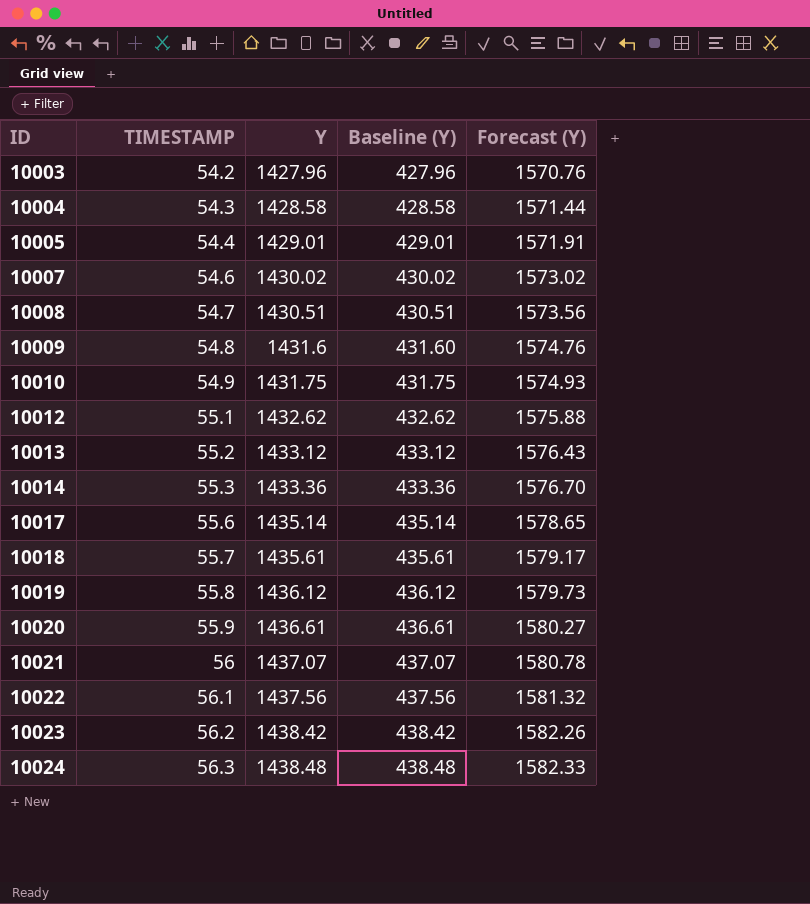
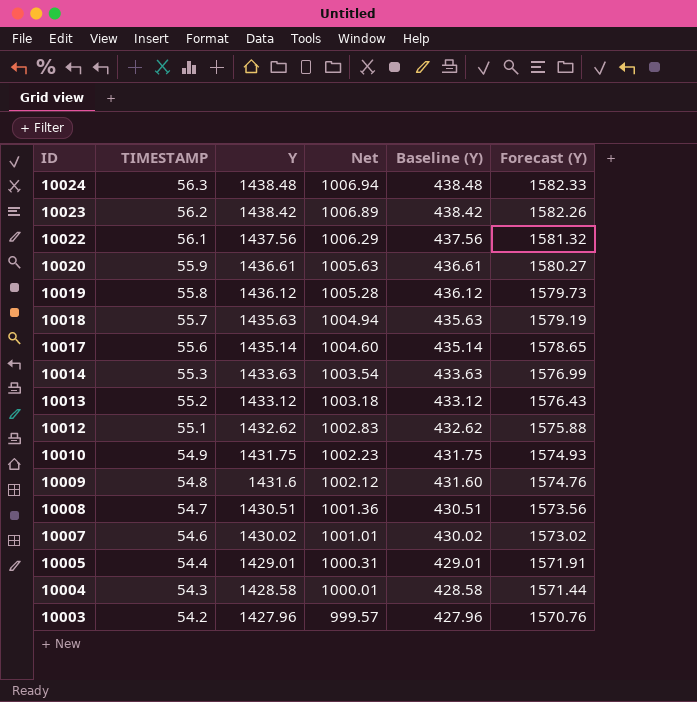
row order: ID ascending -> ID descending
column Net | formula: none -> [Y] * 0.7
row 10021: 56 | 1437.07 | 437.07 | 1580.78 -> none
10018 | Y: 1435.61 -> 1435.63
10018 | Baseline (Y): 435.61 -> 435.63
10018 | Forecast (Y): 1579.17 -> 1579.19
10014 | Y: 1433.36 -> 1433.63
10014 | Baseline (Y): 433.36 -> 433.63
10014 | Forecast (Y): 1576.70 -> 1576.99

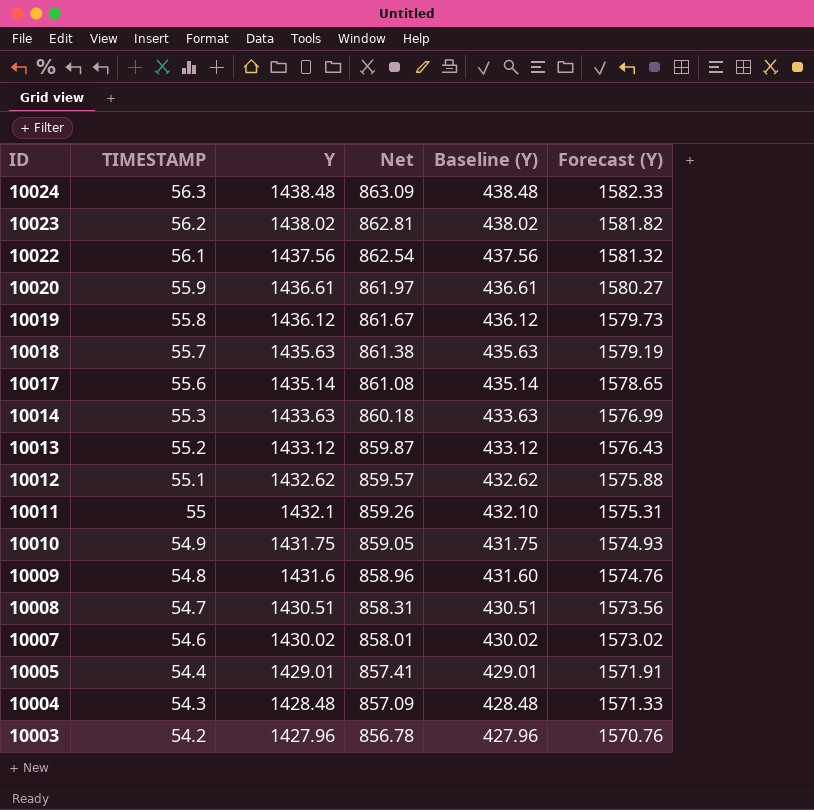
column Net | formula: [Y] * 0.7 -> [Y] * 0.6
10023 | Y: 1438.42 -> 1438.02
10023 | Baseline (Y): 438.42 -> 438.02
10023 | Forecast (Y): 1582.26 -> 1581.82
row 10011: none -> 55 | 1432.1 | 859.26 | 432.10 | 1575.31
10004 | Y: 1428.58 -> 1428.48
10004 | Baseline (Y): 428.58 -> 428.48
10004 | Forecast (Y): 1571.44 -> 1571.33

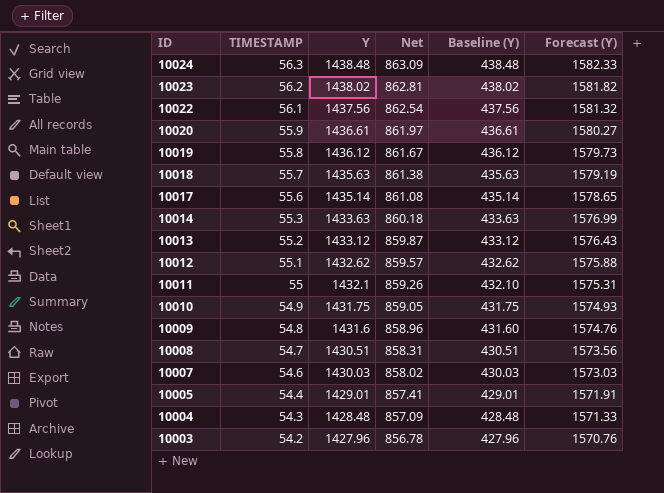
10007 | Y: 1430.02 -> 1430.03
10007 | Net: 858.01 -> 858.02
10007 | Baseline (Y): 430.02 -> 430.03
10007 | Forecast (Y): 1573.02 -> 1573.03

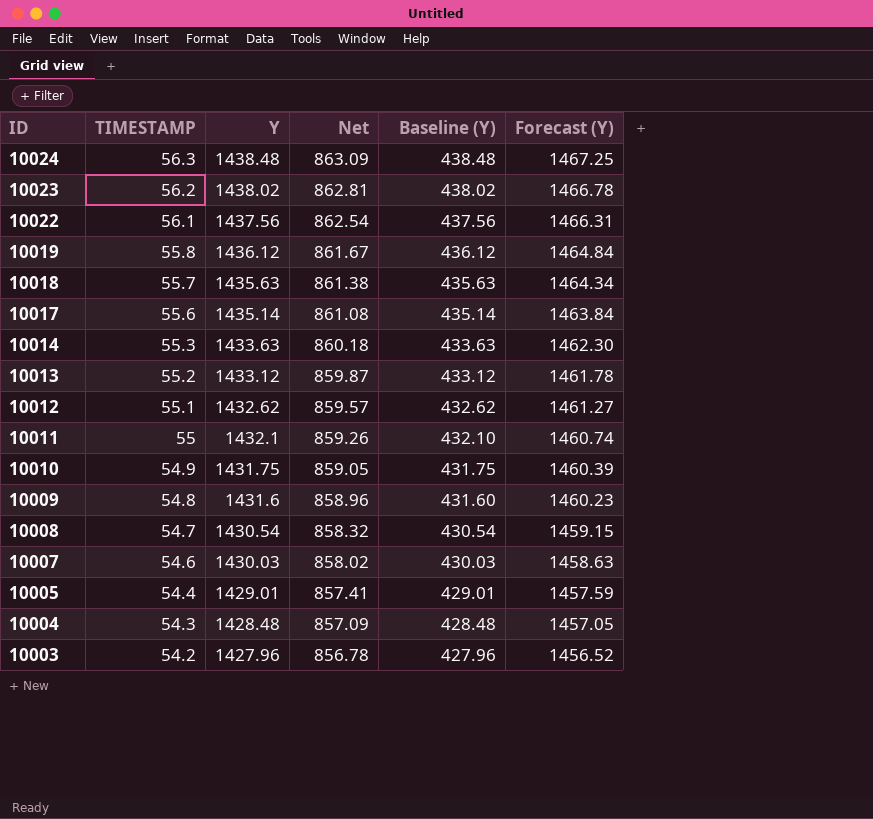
column Forecast (Y) | formula: [Y] * 1.1 -> [Y] * 1.02
row 10020: 55.9 | 1436.61 | 861.97 | 436.61 | 1580.27 -> none
10008 | Y: 1430.51 -> 1430.54
10008 | Net: 858.31 -> 858.32
10008 | Baseline (Y): 430.51 -> 430.54

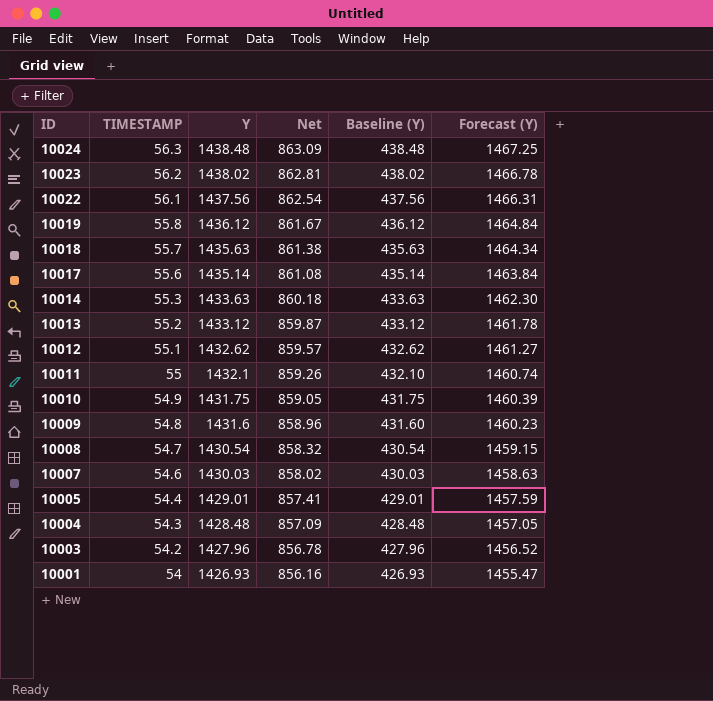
row 10001: none -> 54 | 1426.93 | 856.16 | 426.93 | 1455.47

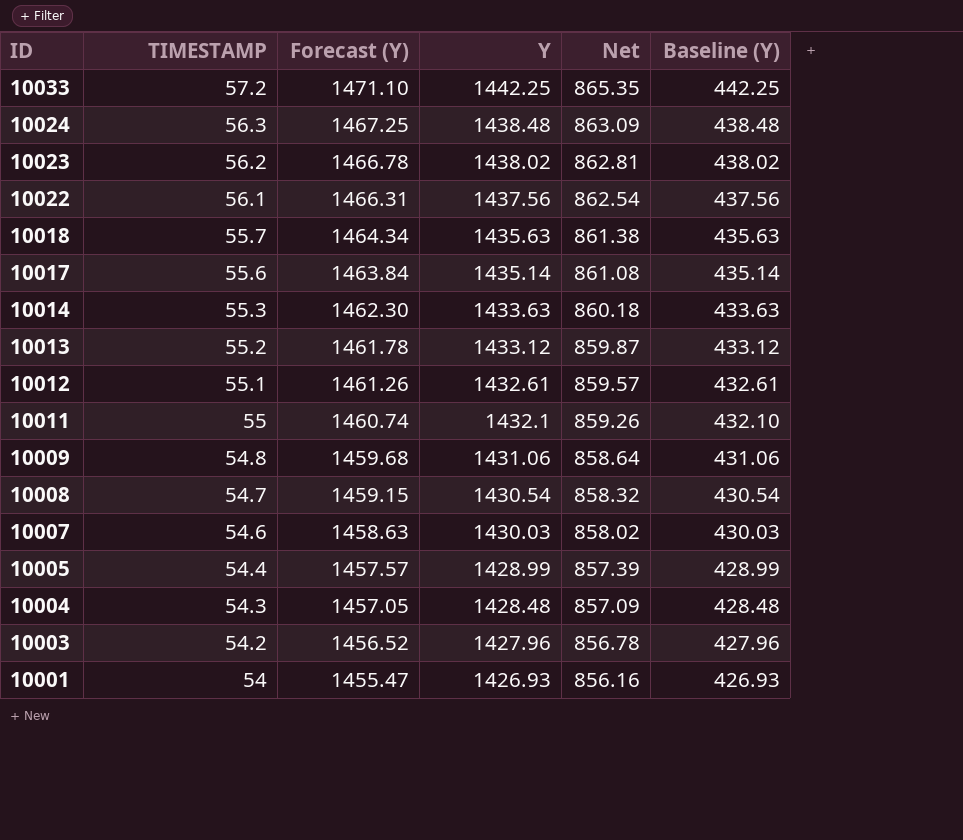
column Forecast (Y) | position: 6 -> 3
row 10019: 55.8 | 1436.12 | 861.67 | 436.12 | 1464.84 -> none
row 10010: 54.9 | 1431.75 | 859.05 | 431.75 | 1460.39 -> none
row 10033: none -> 57.2 | 1471.10 | 1442.25 | 865.35 | 442.25
10012 | Forecast (Y): 1461.27 -> 1461.26
10012 | Y: 1432.62 -> 1432.61
10012 | Baseline (Y): 432.62 -> 432.61
10009 | Forecast (Y): 1460.23 -> 1459.68
10009 | Y: 1431.6 -> 1431.06
10009 | Net: 858.96 -> 858.64
10009 | Baseline (Y): 431.60 -> 431.06
10005 | Forecast (Y): 1457.59 -> 1457.57
10005 | Y: 1429.01 -> 1428.99
10005 | Net: 857.41 -> 857.39
10005 | Baseline (Y): 429.01 -> 428.99

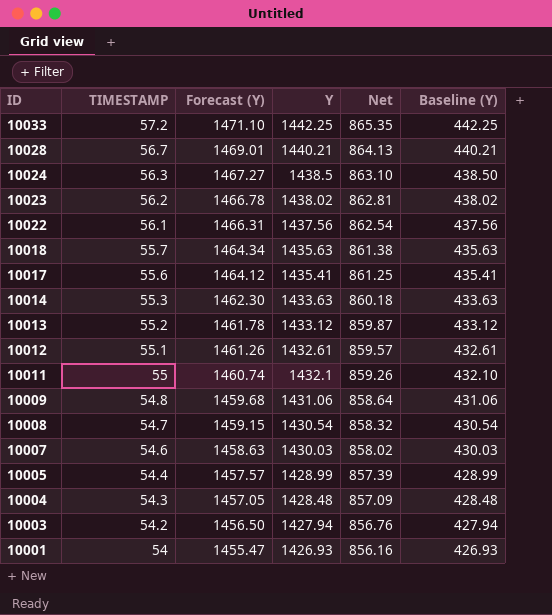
row 10028: none -> 56.7 | 1469.01 | 1440.21 | 864.13 | 440.21
10024 | Forecast (Y): 1467.25 -> 1467.27
10024 | Y: 1438.48 -> 1438.5
10024 | Net: 863.09 -> 863.10
10024 | Baseline (Y): 438.48 -> 438.50
10017 | Forecast (Y): 1463.84 -> 1464.12
10017 | Y: 1435.14 -> 1435.41
10017 | Net: 861.08 -> 861.25
10017 | Baseline (Y): 435.14 -> 435.41
10003 | Forecast (Y): 1456.52 -> 1456.50
10003 | Y: 1427.96 -> 1427.94
10003 | Net: 856.78 -> 856.76
10003 | Baseline (Y): 427.96 -> 427.94

